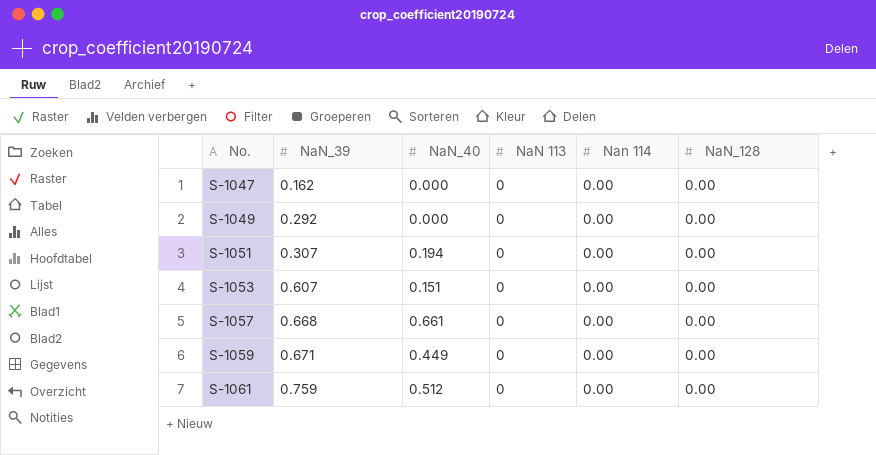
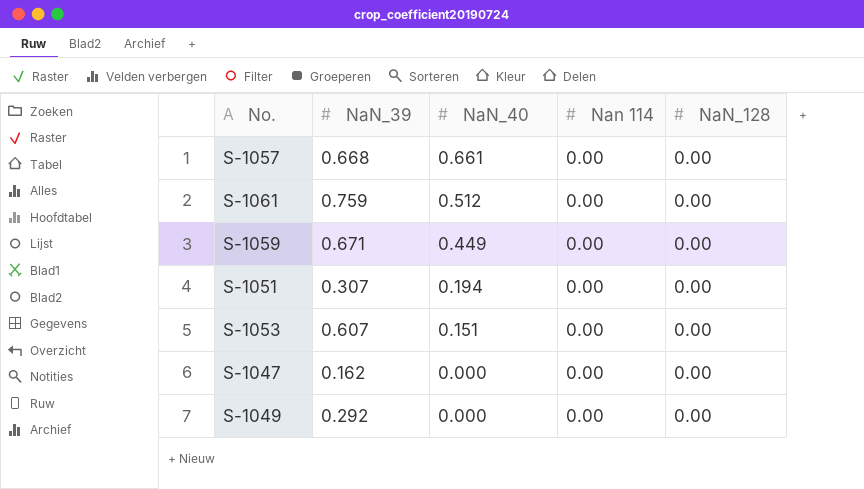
row order: No. ascending -> NaN_40 descending
column NaN 113 | position: 4 -> none

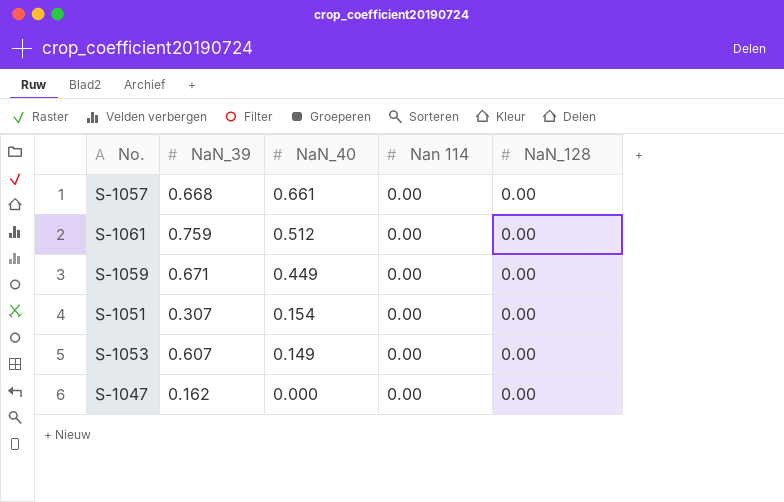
row S-1049: 0.292 | 0.000 | 0.00 | 0.00 -> none
S-1051 | NaN_40: 0.194 -> 0.154
S-1053 | NaN_40: 0.151 -> 0.149

